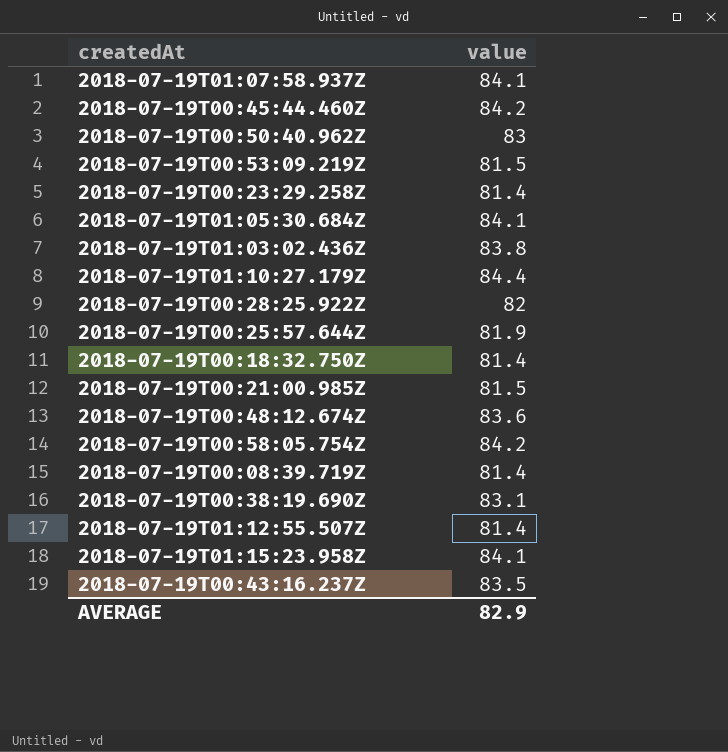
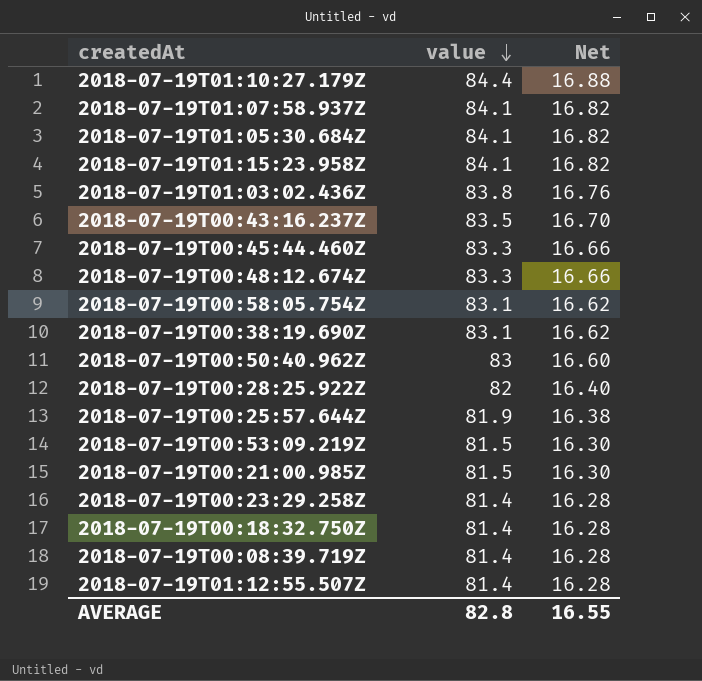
row order: none -> value descending
column Net | formula: none -> [value] * 0.2
2018-07-19T00:45:44.460Z | value: 84.2 -> 83.3
2018-07-19T00:48:12.674Z | value: 83.6 -> 83.3
2018-07-19T00:58:05.754Z | value: 84.2 -> 83.1
AVERAGE | value: 82.9 -> 82.8

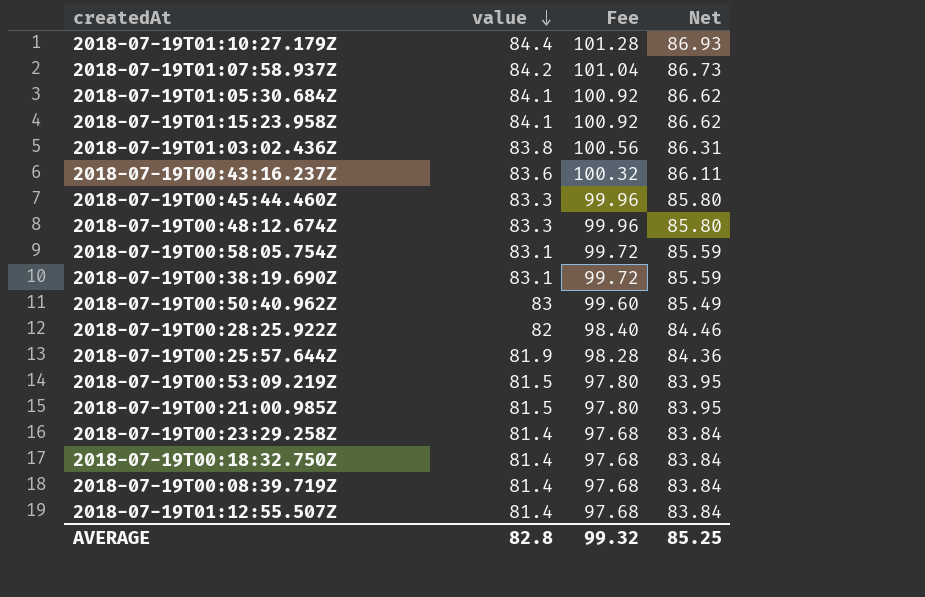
column Fee | formula: none -> [value] * 1.2
column Net | formula: [value] * 0.2 -> [value] * 1.03
2018-07-19T01:07:58.937Z | value: 84.1 -> 84.2
2018-07-19T00:43:16.237Z | value: 83.5 -> 83.6
AVERAGE | Net: 16.55 -> 85.25

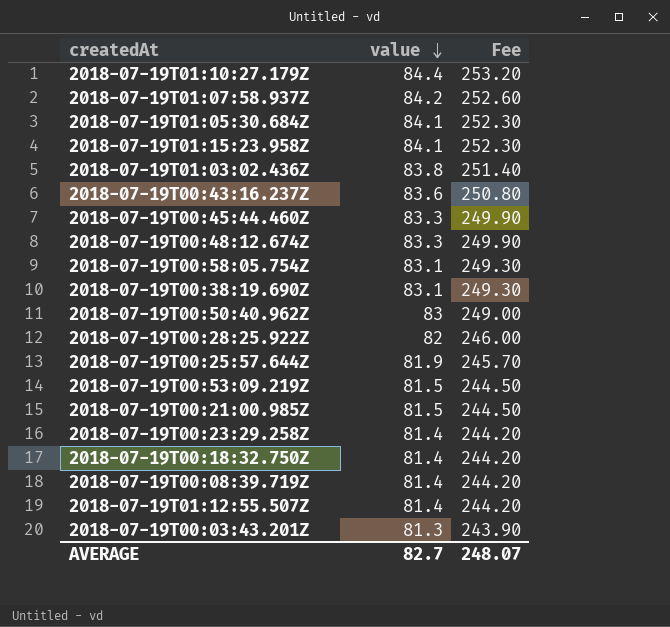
column Net | formula: [value] * 1.03 -> none
column Fee | formula: [value] * 1.2 -> [value] * 3
row 2018-07-19T00:03:43.201Z: none -> 81.3 | 243.90
AVERAGE | value: 82.8 -> 82.7
AVERAGE | Fee: 99.32 -> 248.07

